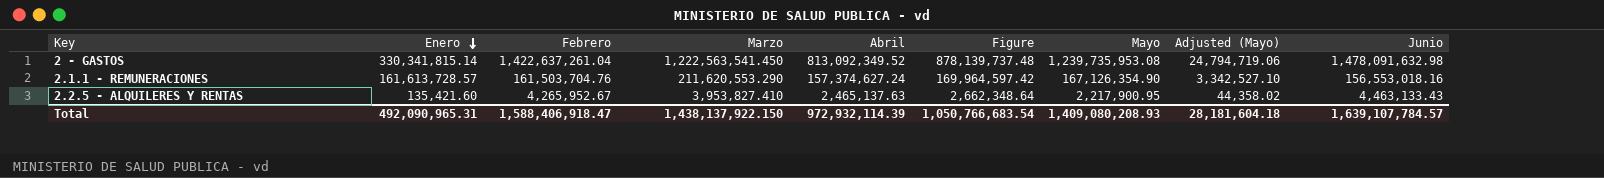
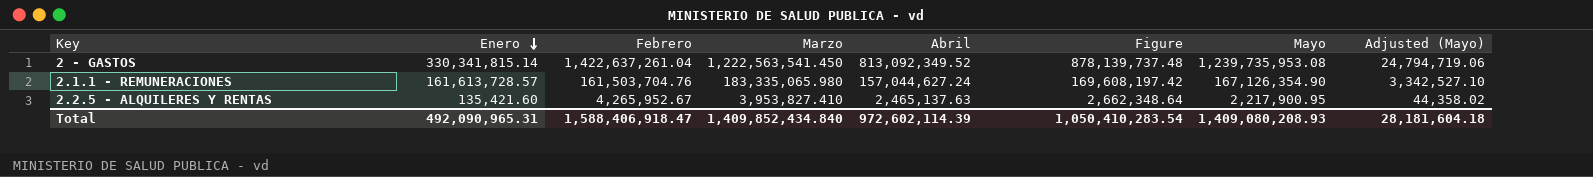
column Junio | position: 9 -> none
2.1.1 - REMUNERACIONES | Marzo: 211,620,553.290 -> 183,335,065.980
2.1.1 - REMUNERACIONES | Abril: 157,374,627.24 -> 157,044,627.24
2.1.1 - REMUNERACIONES | Figure: 169,964,597.42 -> 169,608,197.42
Total | Marzo: 1,438,137,922.150 -> 1,409,852,434.840
Total | Abril: 972,932,114.39 -> 972,602,114.39
Total | Figure: 1,050,766,683.54 -> 1,050,410,283.54

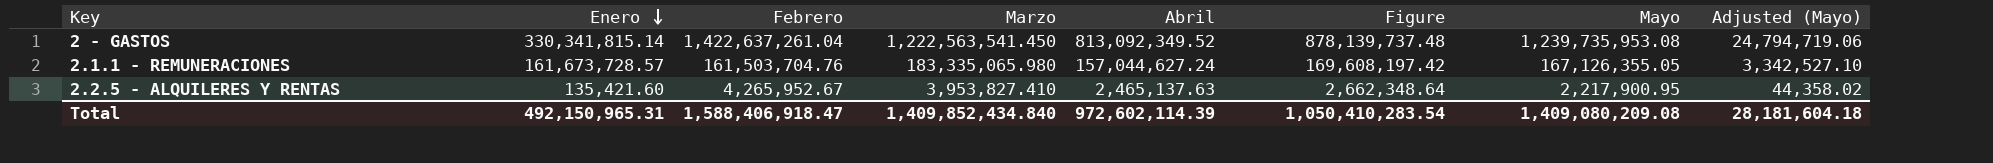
2.1.1 - REMUNERACIONES | Enero: 161,613,728.57 -> 161,673,728.57
2.1.1 - REMUNERACIONES | Mayo: 167,126,354.90 -> 167,126,355.05
Total | Enero: 492,090,965.31 -> 492,150,965.31
Total | Mayo: 1,409,080,208.93 -> 1,409,080,209.08

